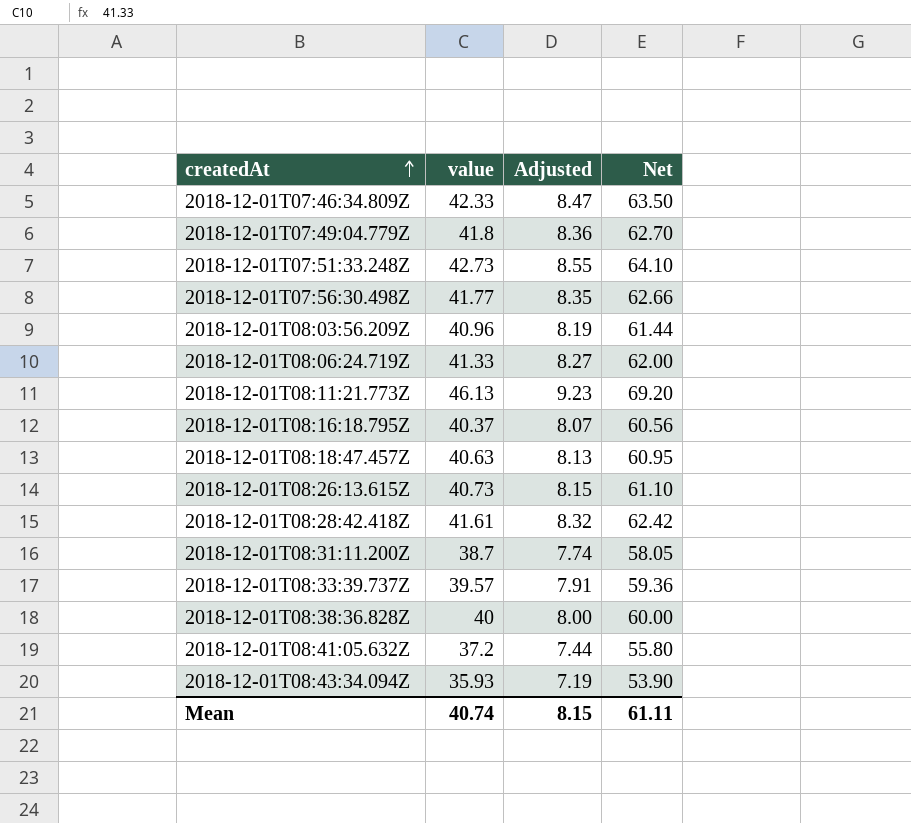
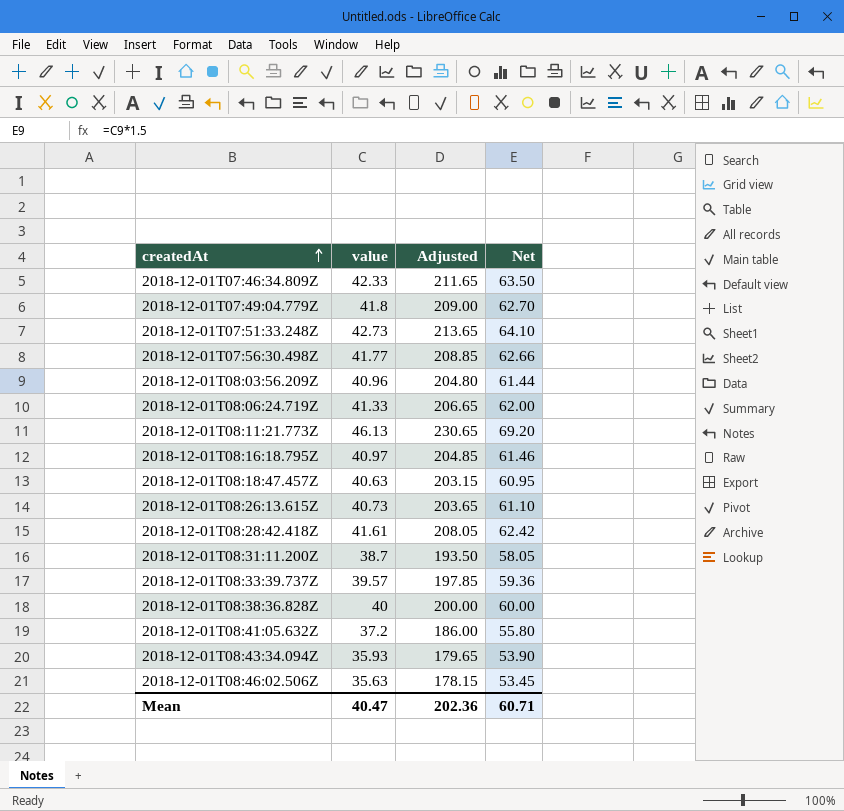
column Adjusted | formula: [value] * 0.2 -> [value] * 5
2018-12-01T08:16:18.795Z | value: 40.37 -> 40.97
2018-12-01T08:16:18.795Z | Net: 60.56 -> 61.46
row 2018-12-01T08:46:02.506Z: none -> 35.63 | 178.15 | 53.45
Mean | value: 40.74 -> 40.47
Mean | Adjusted: 8.15 -> 202.36
Mean | Net: 61.11 -> 60.71

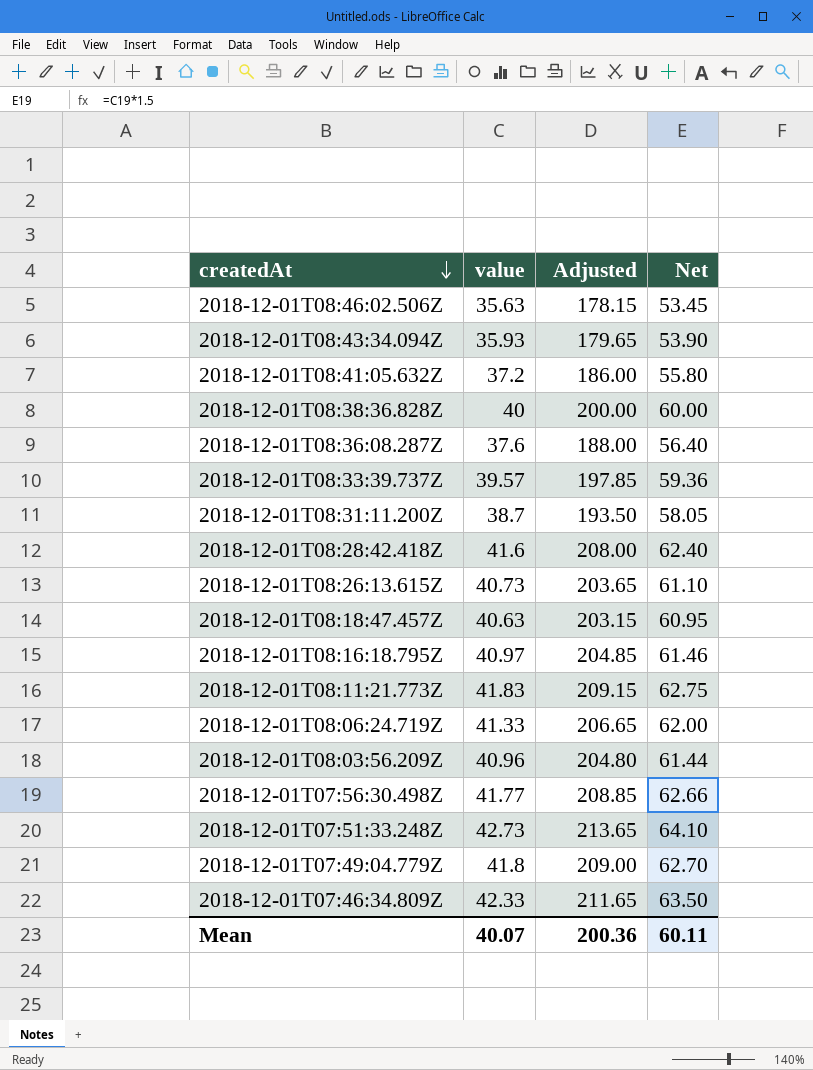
row order: createdAt ascending -> createdAt descending
row 2018-12-01T08:36:08.287Z: none -> 37.6 | 188.00 | 56.40
2018-12-01T08:28:42.418Z | value: 41.61 -> 41.6
2018-12-01T08:28:42.418Z | Adjusted: 208.05 -> 208.00
2018-12-01T08:28:42.418Z | Net: 62.42 -> 62.40
2018-12-01T08:11:21.773Z | value: 46.13 -> 41.83
2018-12-01T08:11:21.773Z | Adjusted: 230.65 -> 209.15
2018-12-01T08:11:21.773Z | Net: 69.20 -> 62.75
Mean | value: 40.47 -> 40.07
Mean | Adjusted: 202.36 -> 200.36
Mean | Net: 60.71 -> 60.11

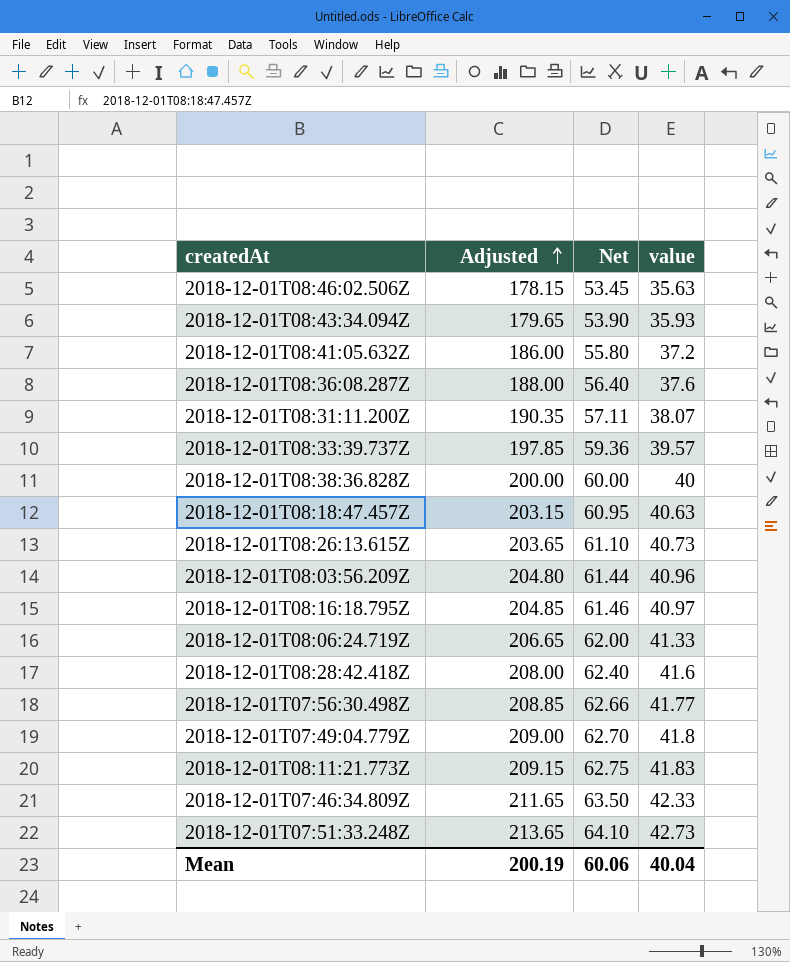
row order: createdAt descending -> Adjusted ascending
column value | position: 2 -> 4
2018-12-01T08:31:11.200Z | Adjusted: 193.50 -> 190.35
2018-12-01T08:31:11.200Z | Net: 58.05 -> 57.11
2018-12-01T08:31:11.200Z | value: 38.7 -> 38.07
Mean | Adjusted: 200.36 -> 200.19
Mean | Net: 60.11 -> 60.06
Mean | value: 40.07 -> 40.04

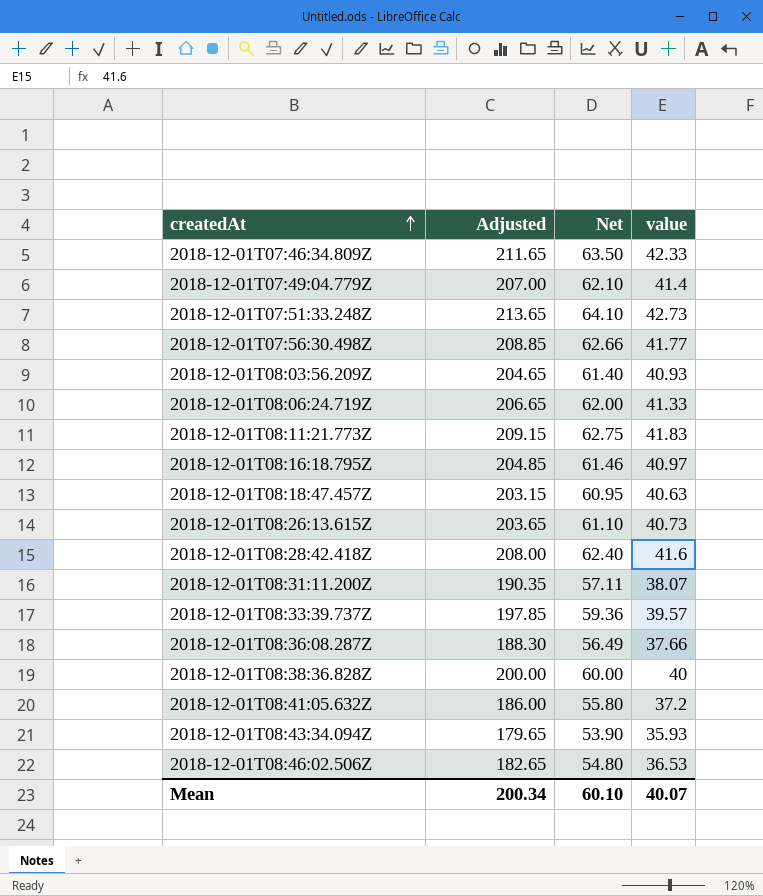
row order: Adjusted ascending -> createdAt ascending
2018-12-01T07:49:04.779Z | Adjusted: 209.00 -> 207.00
2018-12-01T07:49:04.779Z | Net: 62.70 -> 62.10
2018-12-01T07:49:04.779Z | value: 41.8 -> 41.4
2018-12-01T08:03:56.209Z | Adjusted: 204.80 -> 204.65
2018-12-01T08:03:56.209Z | Net: 61.44 -> 61.40
2018-12-01T08:03:56.209Z | value: 40.96 -> 40.93
2018-12-01T08:36:08.287Z | Adjusted: 188.00 -> 188.30
2018-12-01T08:36:08.287Z | Net: 56.40 -> 56.49
2018-12-01T08:36:08.287Z | value: 37.6 -> 37.66
2018-12-01T08:46:02.506Z | Adjusted: 178.15 -> 182.65
2018-12-01T08:46:02.506Z | Net: 53.45 -> 54.80
2018-12-01T08:46:02.506Z | value: 35.63 -> 36.53
Mean | Adjusted: 200.19 -> 200.34
Mean | Net: 60.06 -> 60.10
Mean | value: 40.04 -> 40.07

